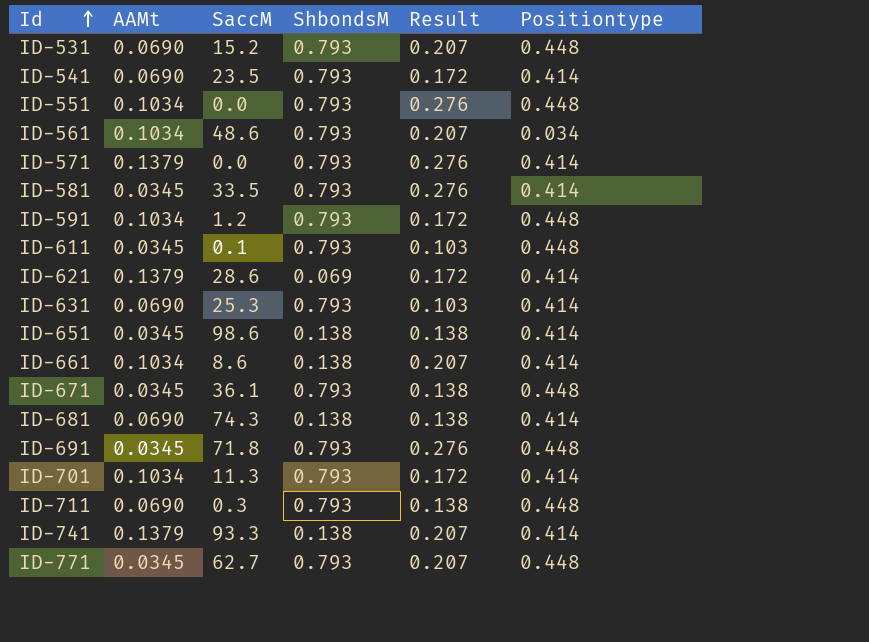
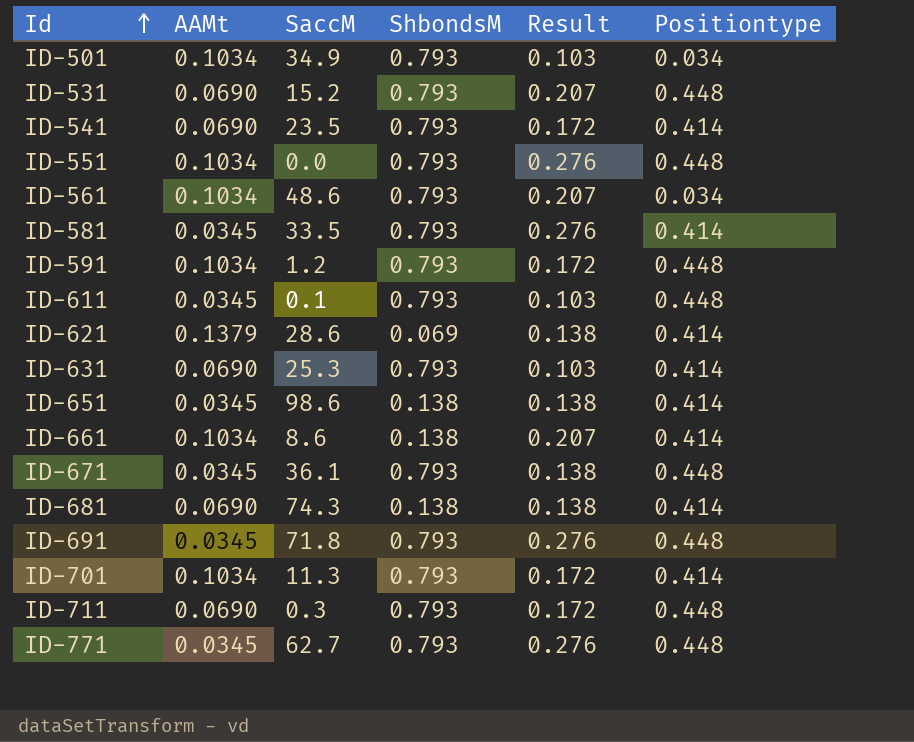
row ID-571: 0.1379 | 0.0 | 0.793 | 0.276 | 0.414 -> none
row ID-741: 0.1379 | 93.3 | 0.138 | 0.207 | 0.414 -> none
row ID-501: none -> 0.1034 | 34.9 | 0.793 | 0.103 | 0.034
ID-621 | Result: 0.172 -> 0.138
ID-711 | Result: 0.138 -> 0.172
ID-771 | Result: 0.207 -> 0.276

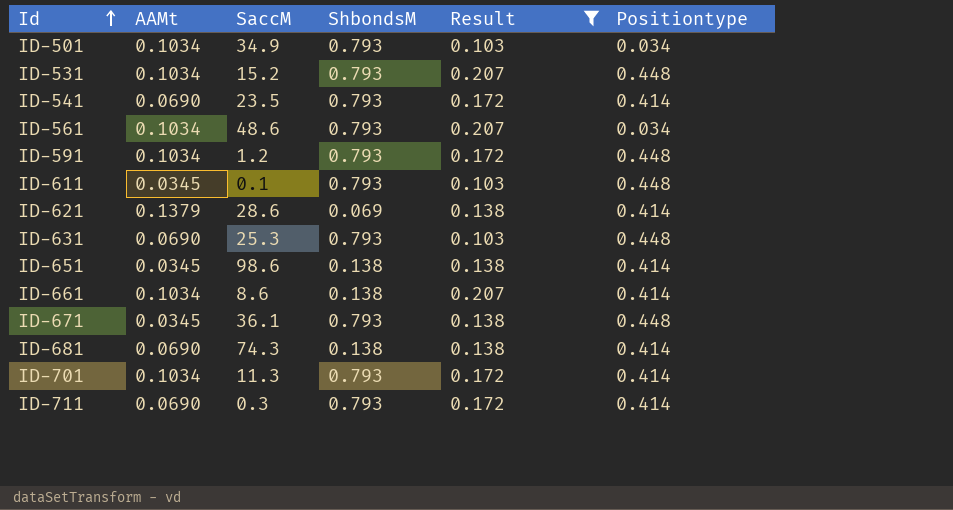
filter: none -> Result != 0.276
ID-531 | AAMt: 0.0690 -> 0.1034
ID-631 | Positiontype: 0.414 -> 0.448
ID-711 | Positiontype: 0.448 -> 0.414

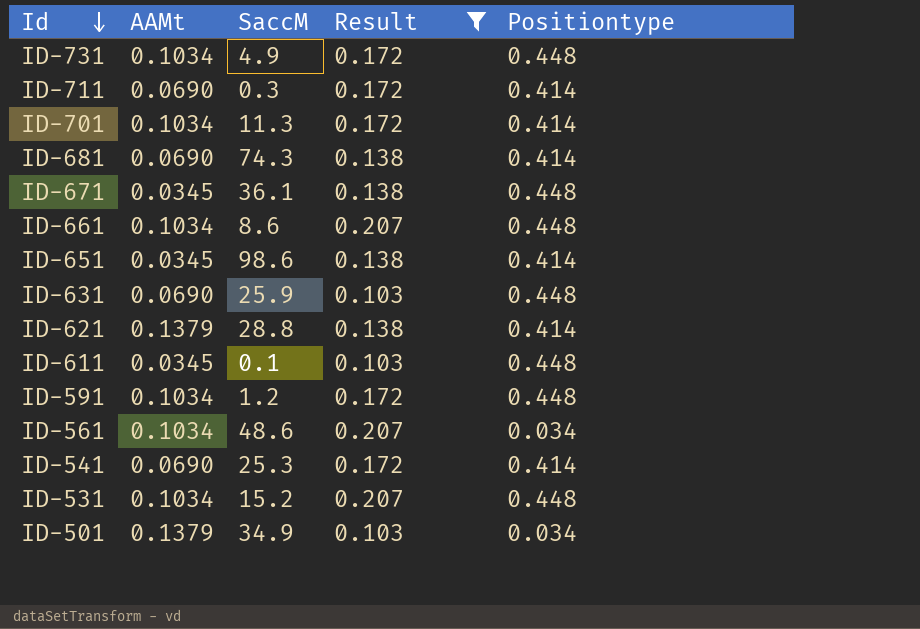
row order: Id ascending -> Id descending
column ShbondsM | position: 4 -> none
row ID-731: none -> 0.1034 | 4.9 | 0.172 | 0.448
ID-661 | Positiontype: 0.414 -> 0.448
ID-631 | SaccM: 25.3 -> 25.9
ID-621 | SaccM: 28.6 -> 28.8
ID-541 | SaccM: 23.5 -> 25.3
ID-501 | AAMt: 0.1034 -> 0.1379

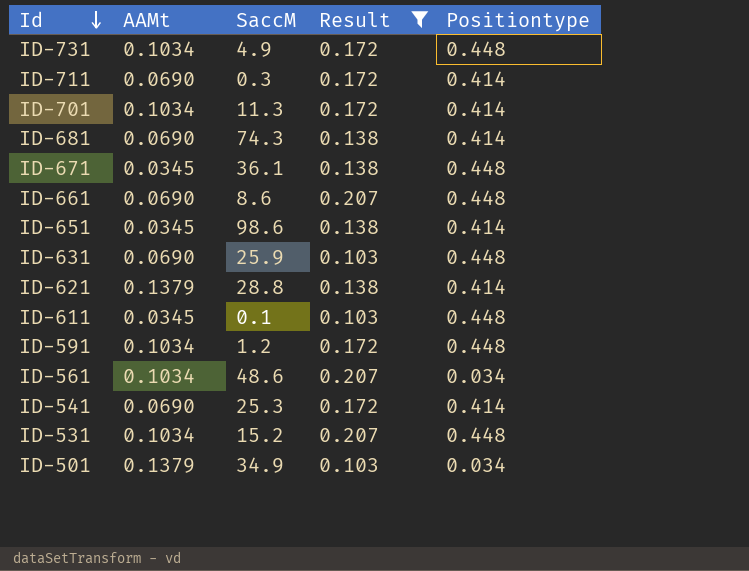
ID-661 | AAMt: 0.1034 -> 0.0690

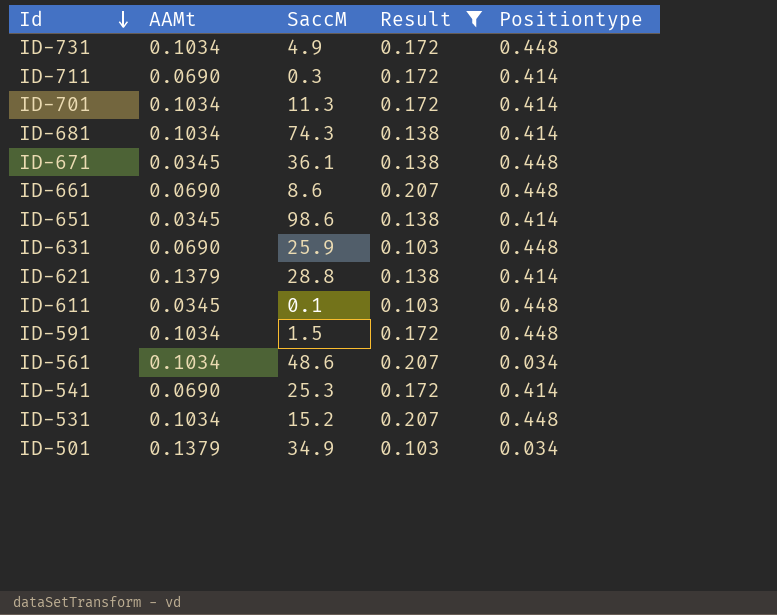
ID-681 | AAMt: 0.0690 -> 0.1034
ID-591 | SaccM: 1.2 -> 1.5

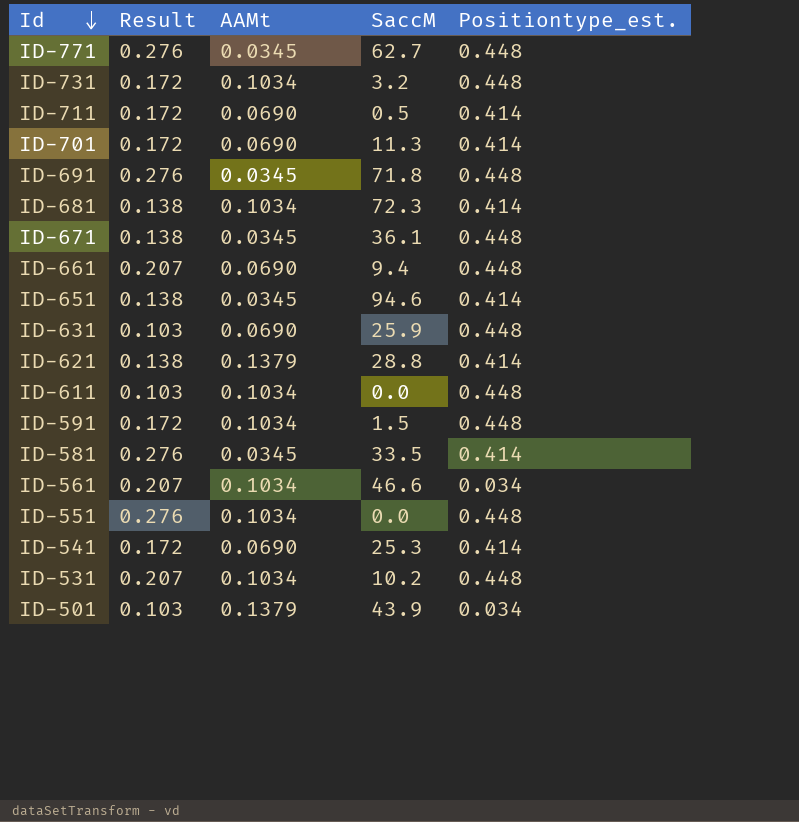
filter: Result != 0.276 -> none
column Result | position: 4 -> 2
column name: Positiontype -> Positiontype_est.
ID-731 | SaccM: 4.9 -> 3.2
ID-711 | SaccM: 0.3 -> 0.5
ID-701 | AAMt: 0.1034 -> 0.0690
ID-681 | SaccM: 74.3 -> 72.3
ID-661 | SaccM: 8.6 -> 9.4
ID-651 | SaccM: 98.6 -> 94.6
ID-611 | AAMt: 0.0345 -> 0.1034
ID-611 | SaccM: 0.1 -> 0.0
ID-561 | SaccM: 48.6 -> 46.6
ID-531 | SaccM: 15.2 -> 10.2
ID-501 | SaccM: 34.9 -> 43.9

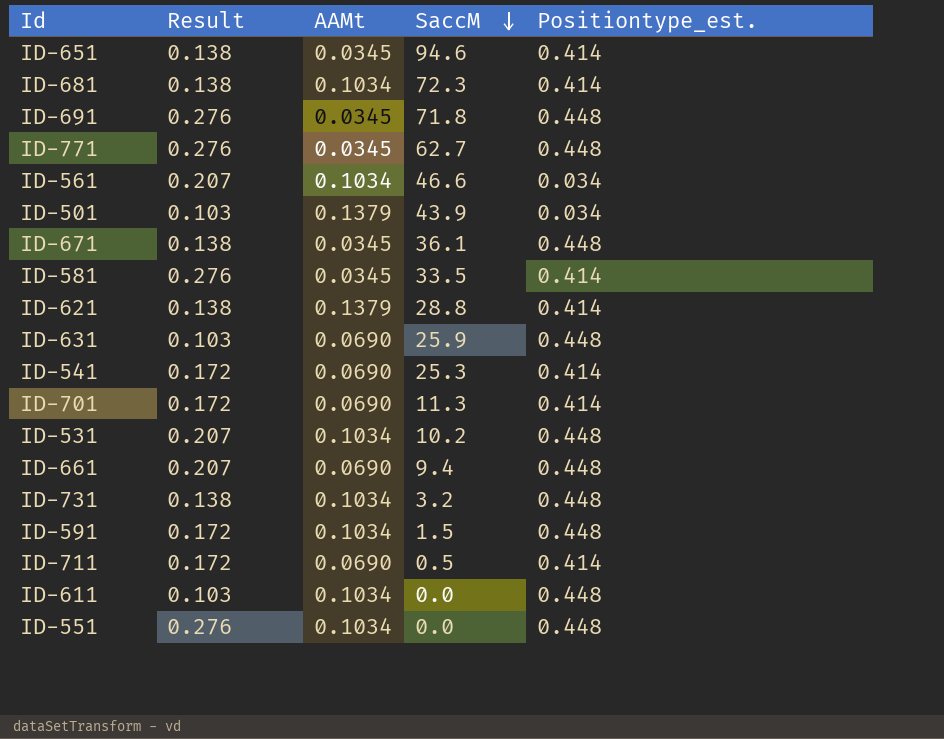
row order: Id descending -> SaccM descending
ID-731 | Result: 0.172 -> 0.138

